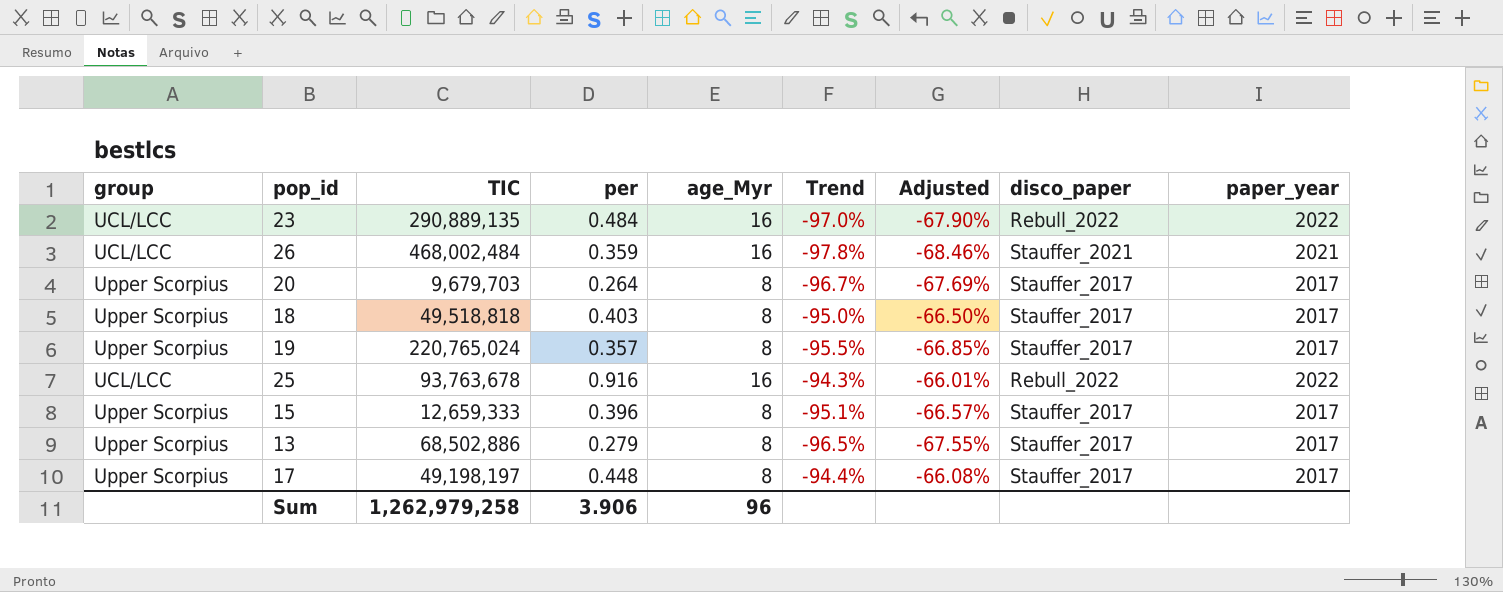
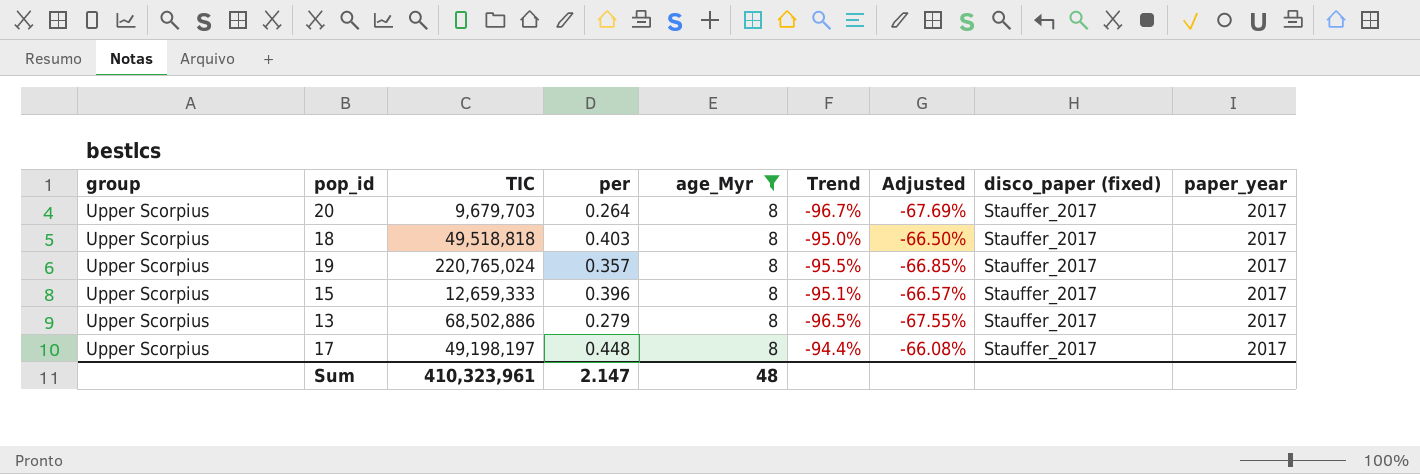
filter: none -> age_Myr = 8
column name: disco_paper -> disco_paper (fixed)
Sum | TIC: 1,262,979,258 -> 410,323,961
Sum | per: 3.906 -> 2.147
Sum | age_Myr: 96 -> 48

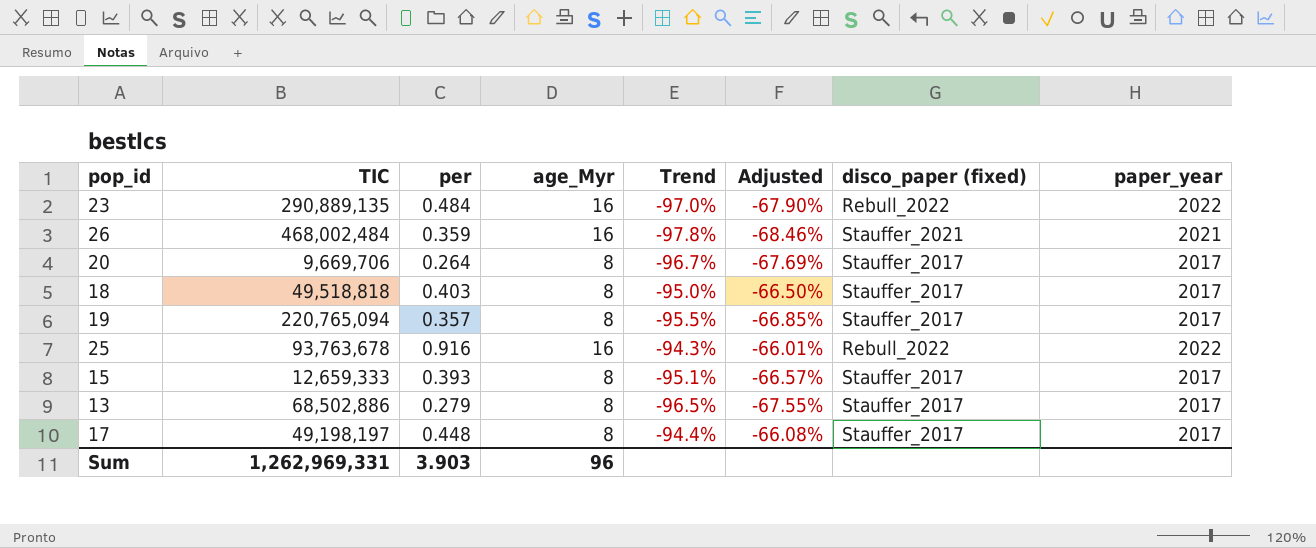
filter: age_Myr = 8 -> none
column group | position: 1 -> none
20 | TIC: 9,679,703 -> 9,669,706
19 | TIC: 220,765,024 -> 220,765,094
15 | per: 0.396 -> 0.393
Sum | TIC: 410,323,961 -> 1,262,969,331
Sum | per: 2.147 -> 3.903
Sum | age_Myr: 48 -> 96

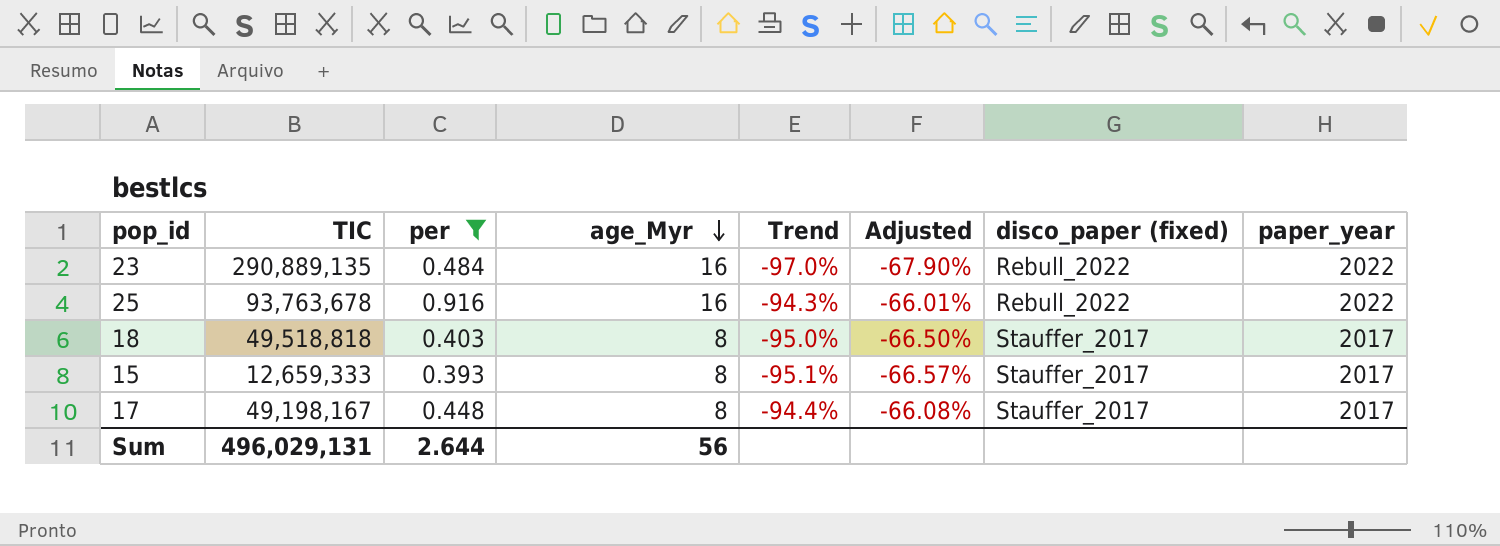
filter: none -> per >= 0.393
row order: none -> age_Myr descending
17 | TIC: 49,198,197 -> 49,198,167
Sum | TIC: 1,262,969,331 -> 496,029,131
Sum | per: 3.903 -> 2.644
Sum | age_Myr: 96 -> 56

